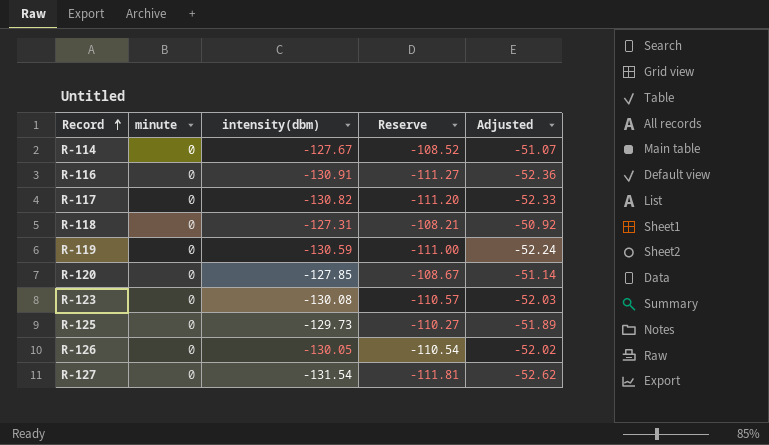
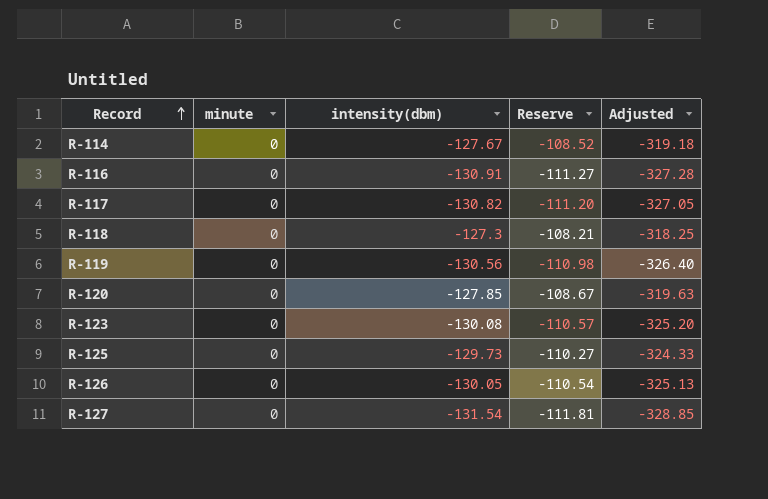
column Adjusted | formula: [intensity(dbm)] * 0.4 -> [intensity(dbm)] * 2.5
R-118 | intensity(dbm): -127.31 -> -127.3
R-119 | intensity(dbm): -130.59 -> -130.56
R-119 | Reserve: -111.00 -> -110.98

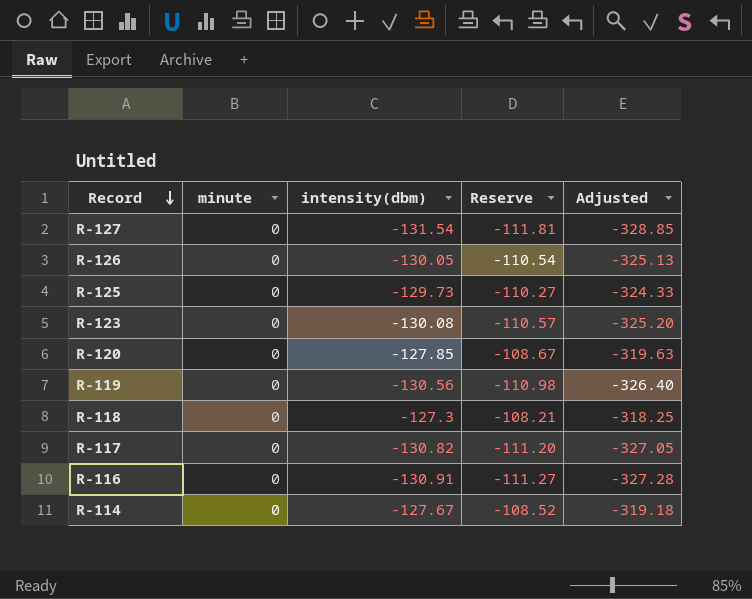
row order: Record ascending -> Record descending

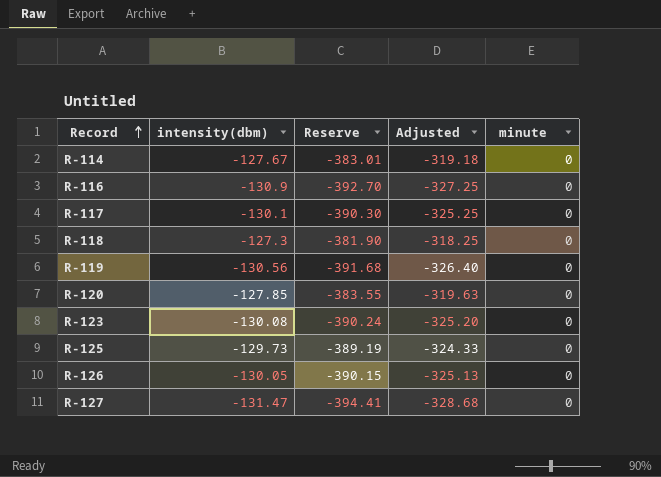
row order: Record descending -> Record ascending
column Reserve | formula: [intensity(dbm)] * 0.85 -> [intensity(dbm)] * 3
column minute | position: 2 -> 5
R-116 | intensity(dbm): -130.91 -> -130.9
R-116 | Adjusted: -327.28 -> -327.25
R-117 | intensity(dbm): -130.82 -> -130.1
R-117 | Adjusted: -327.05 -> -325.25
R-127 | intensity(dbm): -131.54 -> -131.47
R-127 | Adjusted: -328.85 -> -328.68

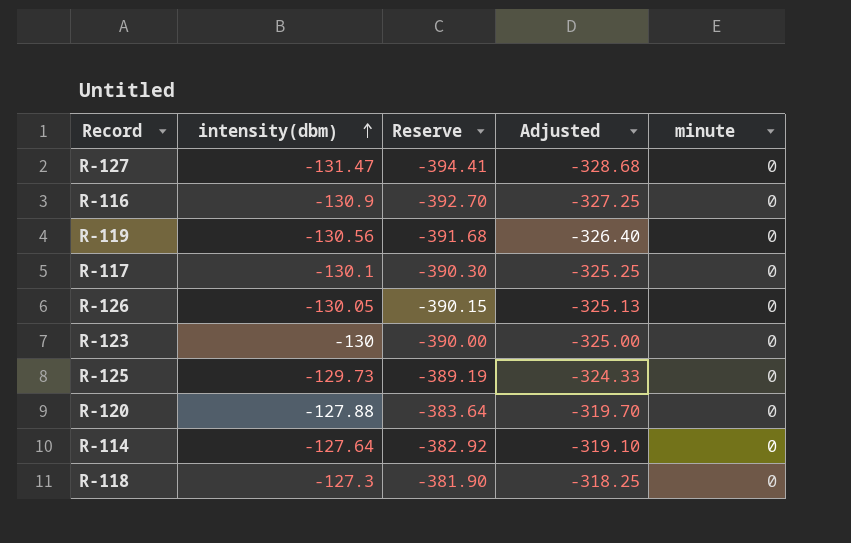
row order: Record ascending -> intensity(dbm) ascending
R-123 | intensity(dbm): -130.08 -> -130
R-123 | Reserve: -390.24 -> -390.00
R-123 | Adjusted: -325.20 -> -325.00
R-120 | intensity(dbm): -127.85 -> -127.88
R-120 | Reserve: -383.55 -> -383.64
R-120 | Adjusted: -319.63 -> -319.70
R-114 | intensity(dbm): -127.67 -> -127.64
R-114 | Reserve: -383.01 -> -382.92
R-114 | Adjusted: -319.18 -> -319.10

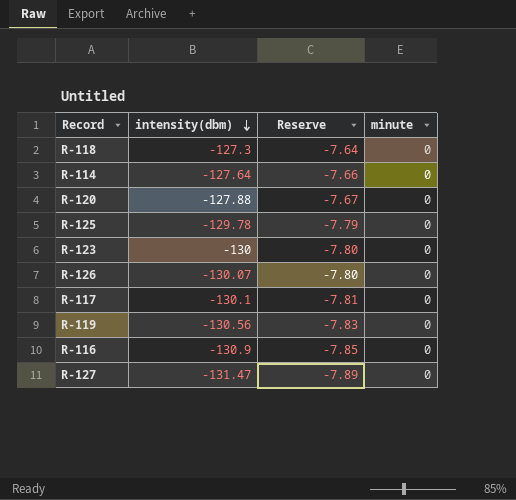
row order: intensity(dbm) ascending -> intensity(dbm) descending
column Adjusted | formula: [intensity(dbm)] * 2.5 -> none
column Reserve | formula: [intensity(dbm)] * 3 -> [intensity(dbm)] * 0.06
R-125 | intensity(dbm): -129.73 -> -129.78
R-126 | intensity(dbm): -130.05 -> -130.07

